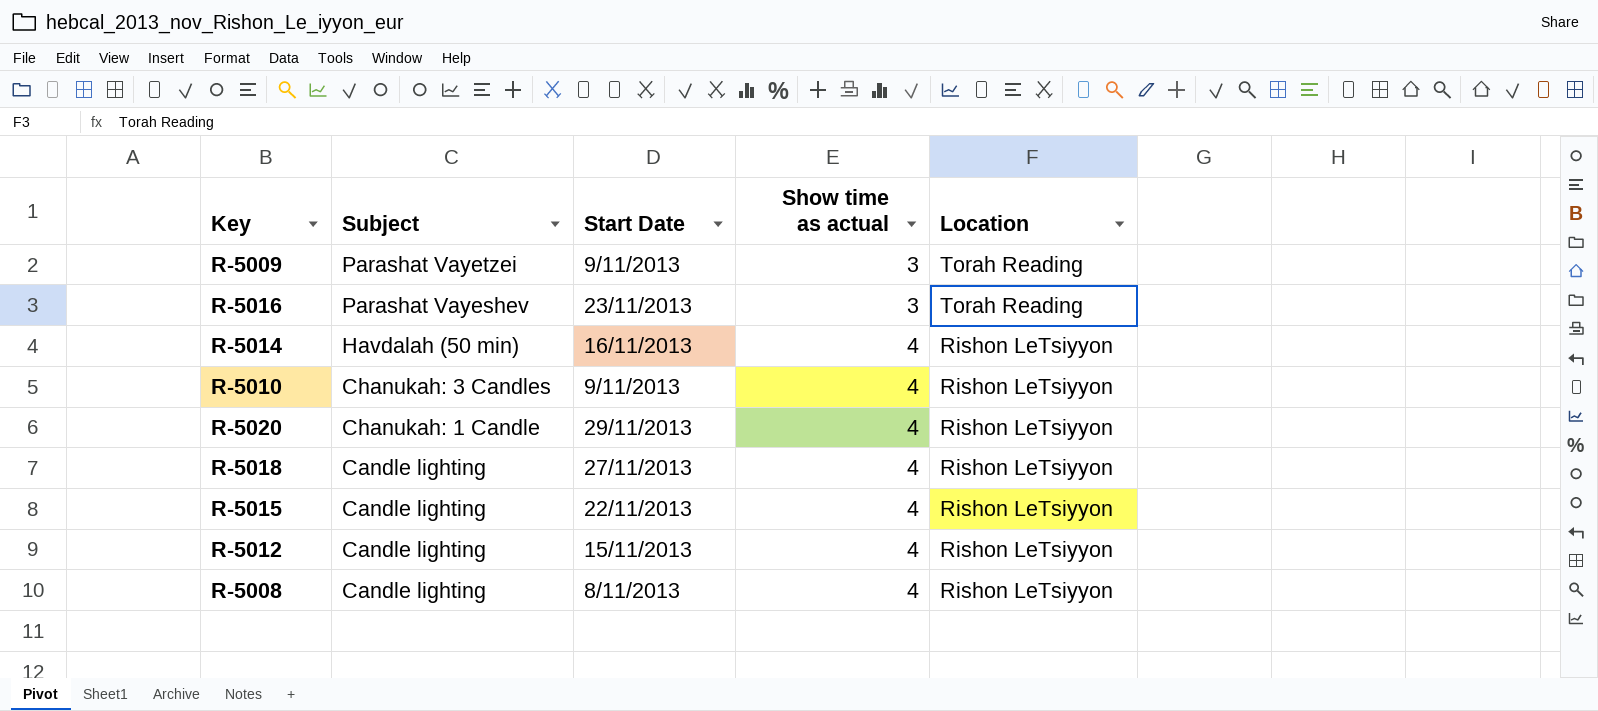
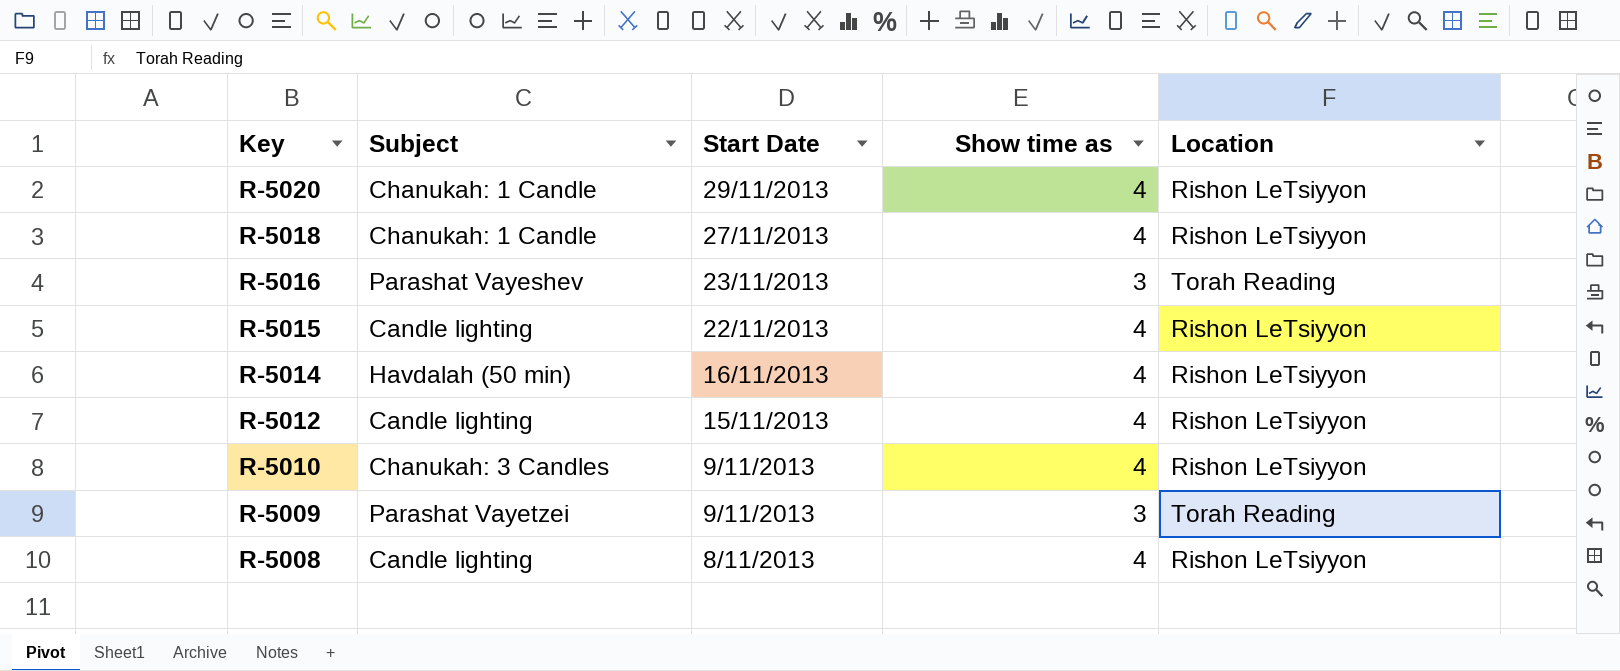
row order: Subject descending -> Key descending
column name: Show time as actual -> Show time as
R-5018 | Subject: Candle lighting -> Chanukah: 1 Candle

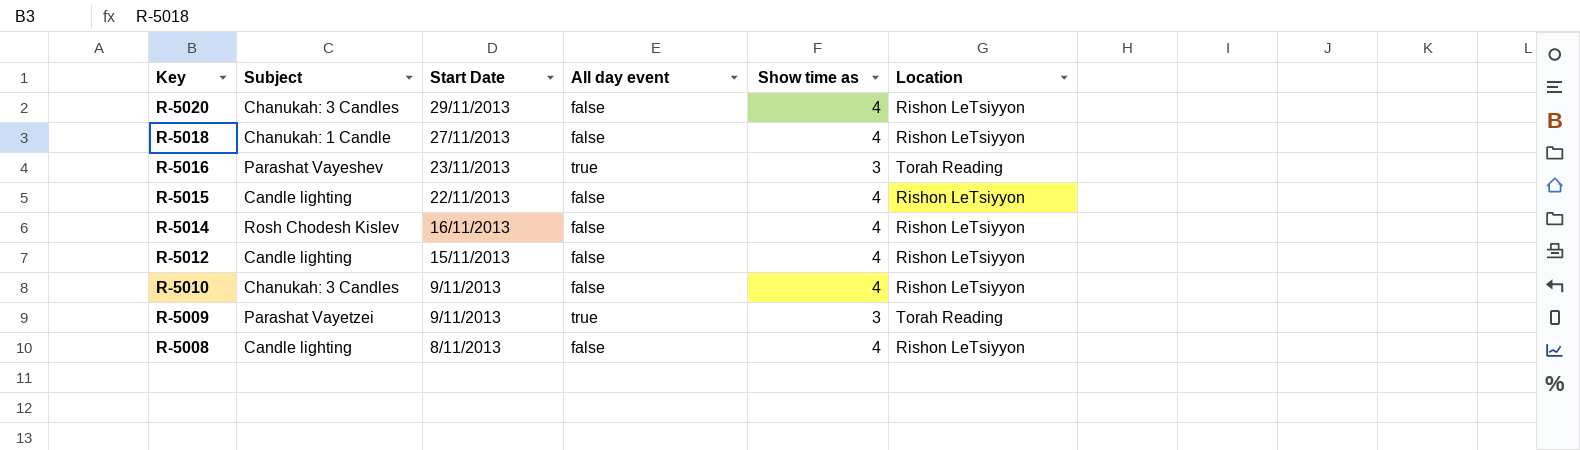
column All day event | position: none -> 4
R-5020 | Subject: Chanukah: 1 Candle -> Chanukah: 3 Candles
R-5014 | Subject: Havdalah (50 min) -> Rosh Chodesh Kislev

